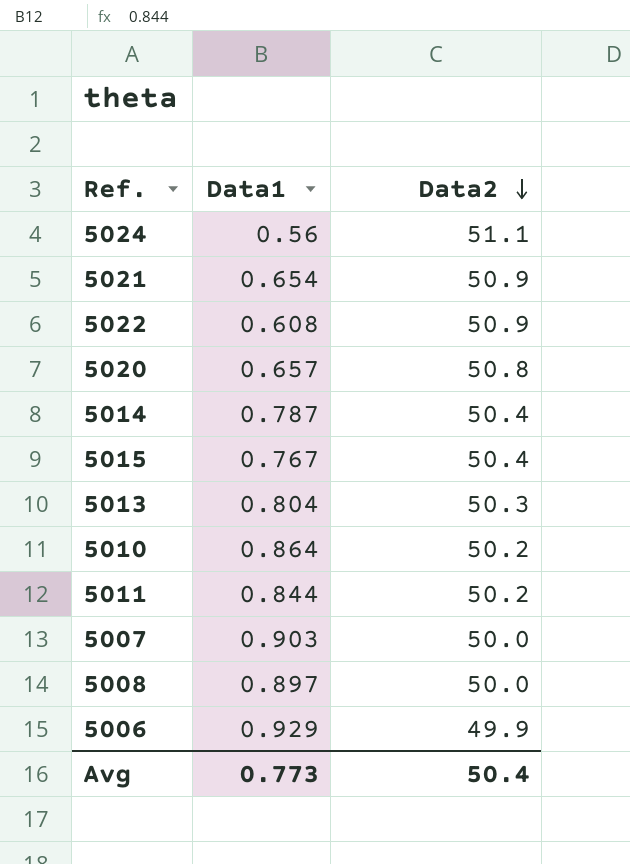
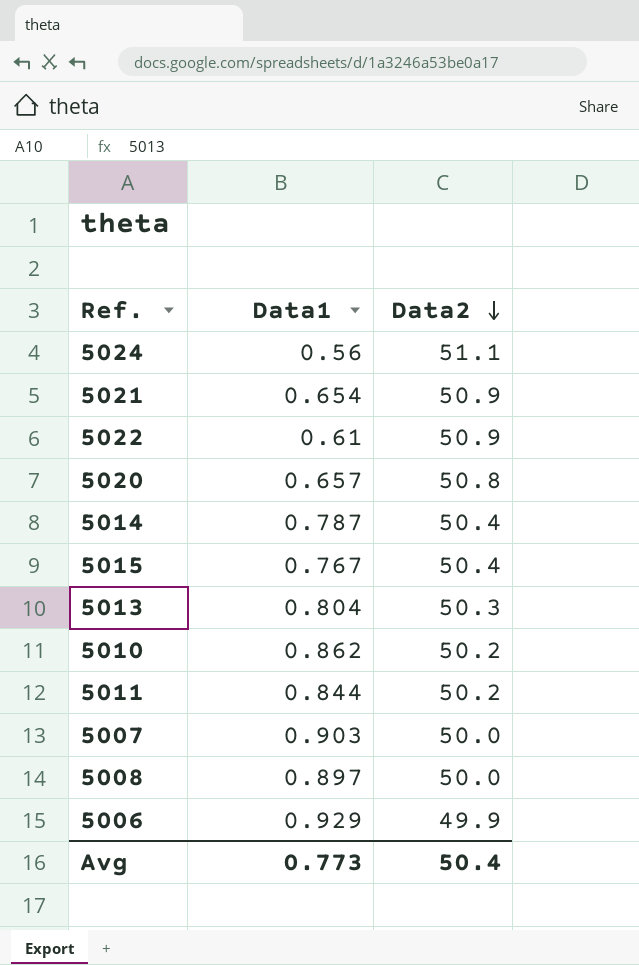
5022 | Data1: 0.608 -> 0.61
5010 | Data1: 0.864 -> 0.862

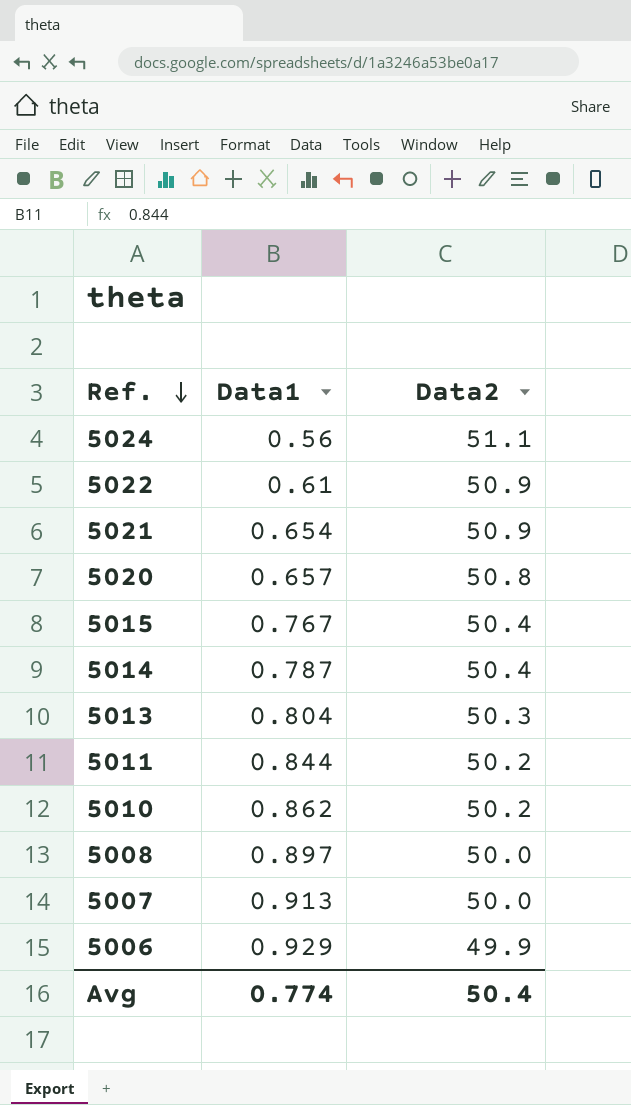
row order: Data2 descending -> Ref. descending
5007 | Data1: 0.903 -> 0.913
Avg | Data1: 0.773 -> 0.774

